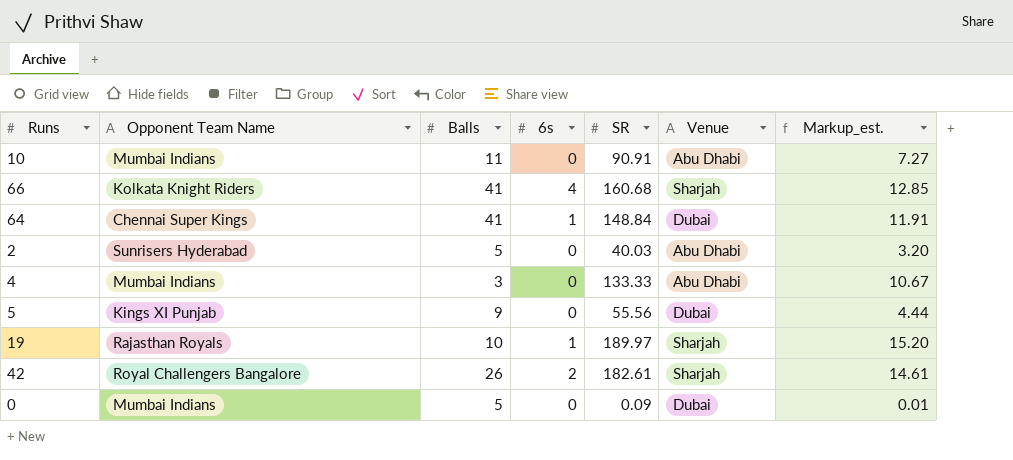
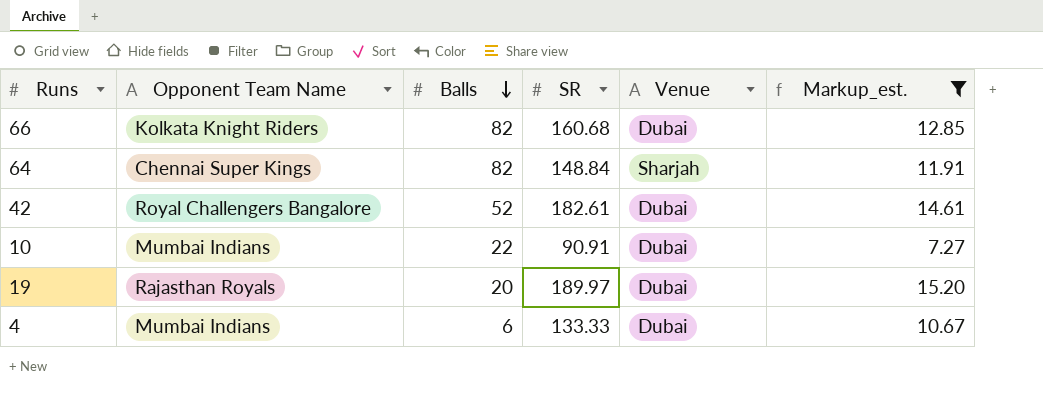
filter: none -> Markup_est. >= 7.27
row order: none -> Balls descending
column 6s | position: 4 -> none
66 | Balls: 41 -> 82
66 | Venue: Sharjah -> Dubai
64 | Balls: 41 -> 82
64 | Venue: Dubai -> Sharjah
42 | Balls: 26 -> 52
42 | Venue: Sharjah -> Dubai
10 | Balls: 11 -> 22
10 | Venue: Abu Dhabi -> Dubai
19 | Balls: 10 -> 20
19 | Venue: Sharjah -> Dubai
4 | Balls: 3 -> 6
4 | Venue: Abu Dhabi -> Dubai

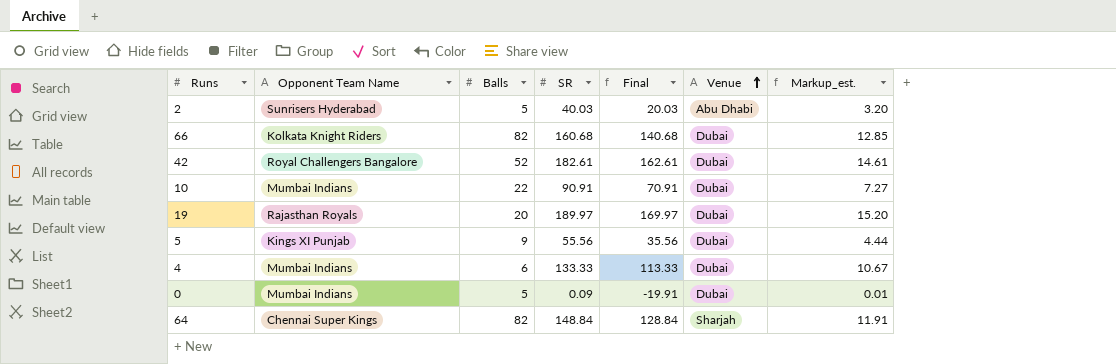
filter: Markup_est. >= 7.27 -> none
row order: Balls descending -> Venue ascending
column Final | formula: none -> [SR] - 20

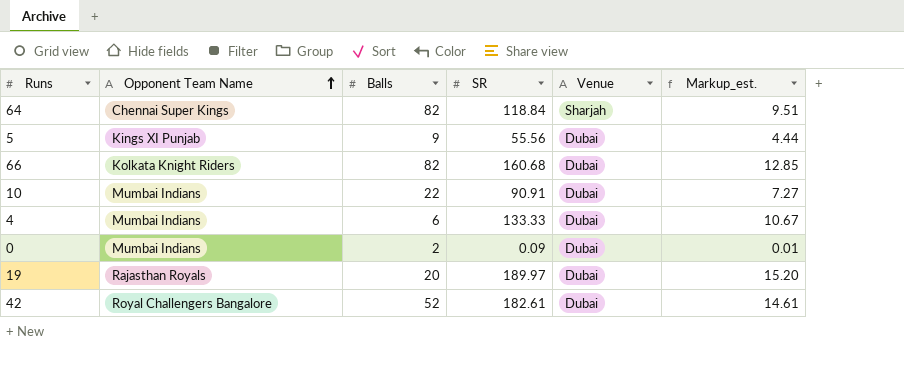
row order: Venue ascending -> Opponent Team Name ascending
column Final | formula: [SR] - 20 -> none
row 2: Sunrisers Hyderabad | 5 | 40.03 | 20.03 | Abu Dhabi | 3.20 -> none
64 | SR: 148.84 -> 118.84
64 | Markup_est.: 11.91 -> 9.51
0 | Balls: 5 -> 2

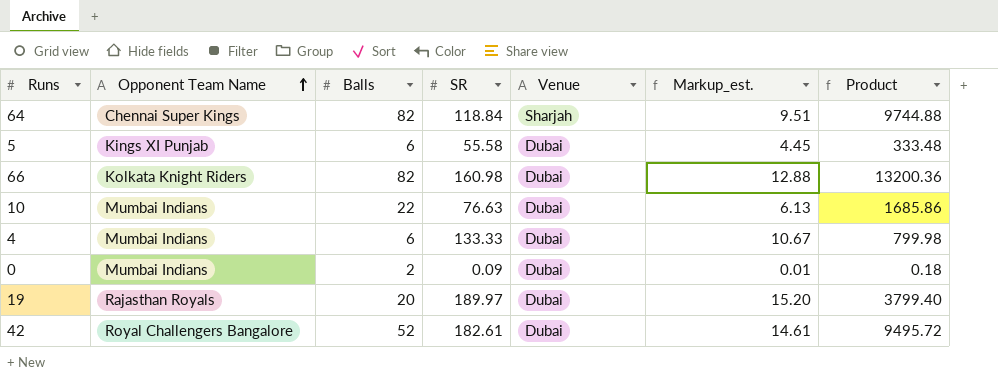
column Product | formula: none -> [Balls] * [SR]
5 | Balls: 9 -> 6
5 | SR: 55.56 -> 55.58
5 | Markup_est.: 4.44 -> 4.45
66 | SR: 160.68 -> 160.98
66 | Markup_est.: 12.85 -> 12.88
10 | SR: 90.91 -> 76.63
10 | Markup_est.: 7.27 -> 6.13

